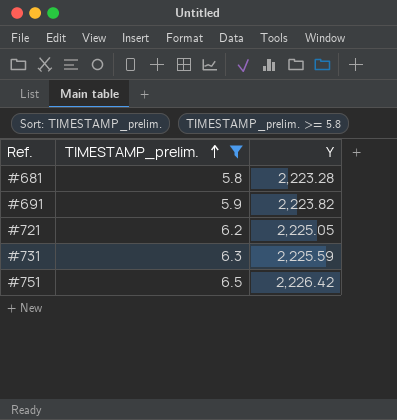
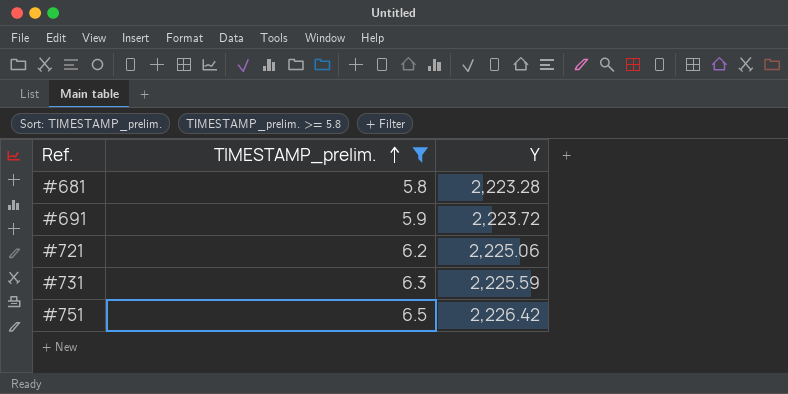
#691 | Y: 2,223.82 -> 2,223.72
#721 | Y: 2,225.05 -> 2,225.06

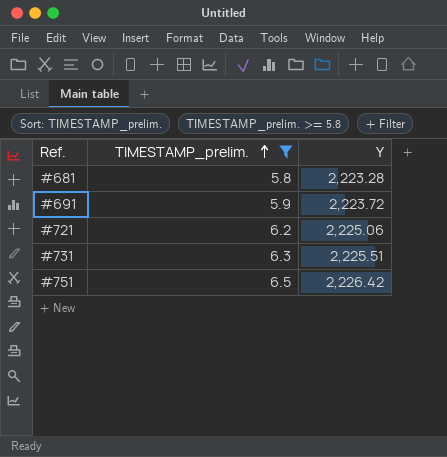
#731 | Y: 2,225.59 -> 2,225.51

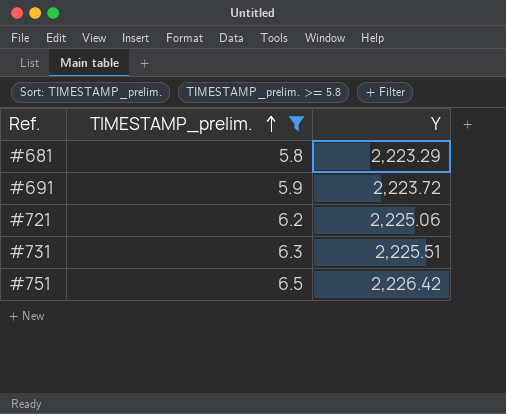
#681 | Y: 2,223.28 -> 2,223.29

